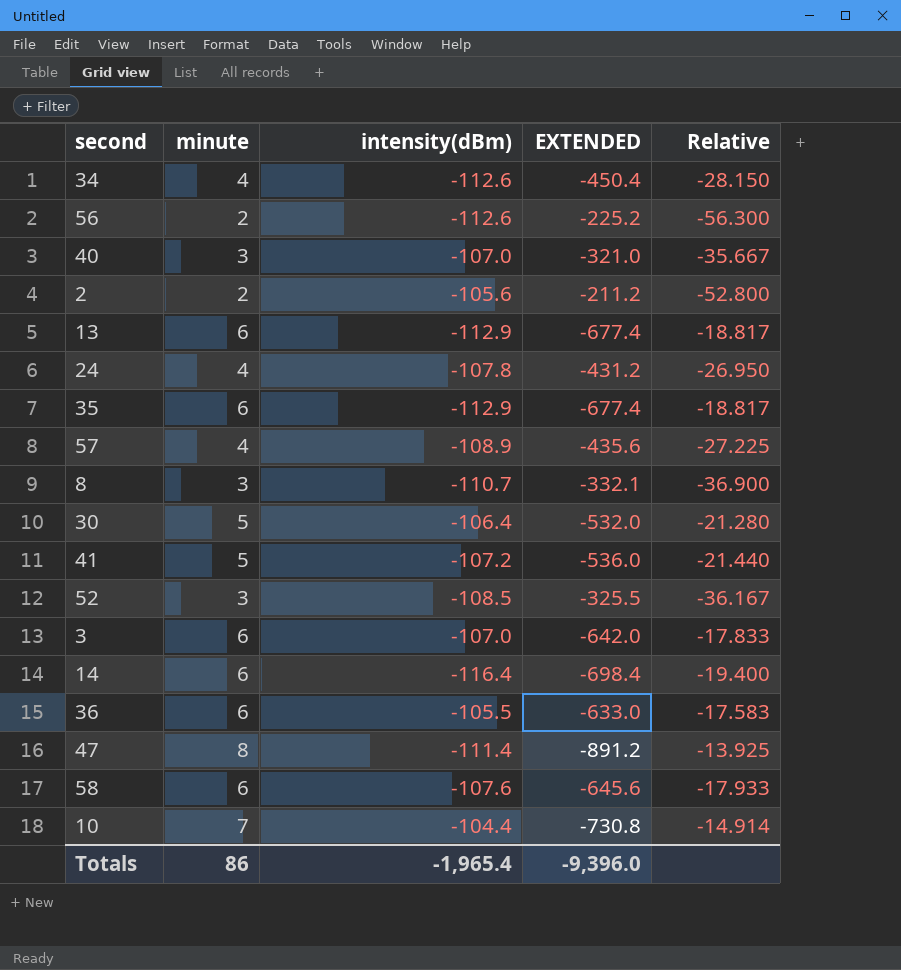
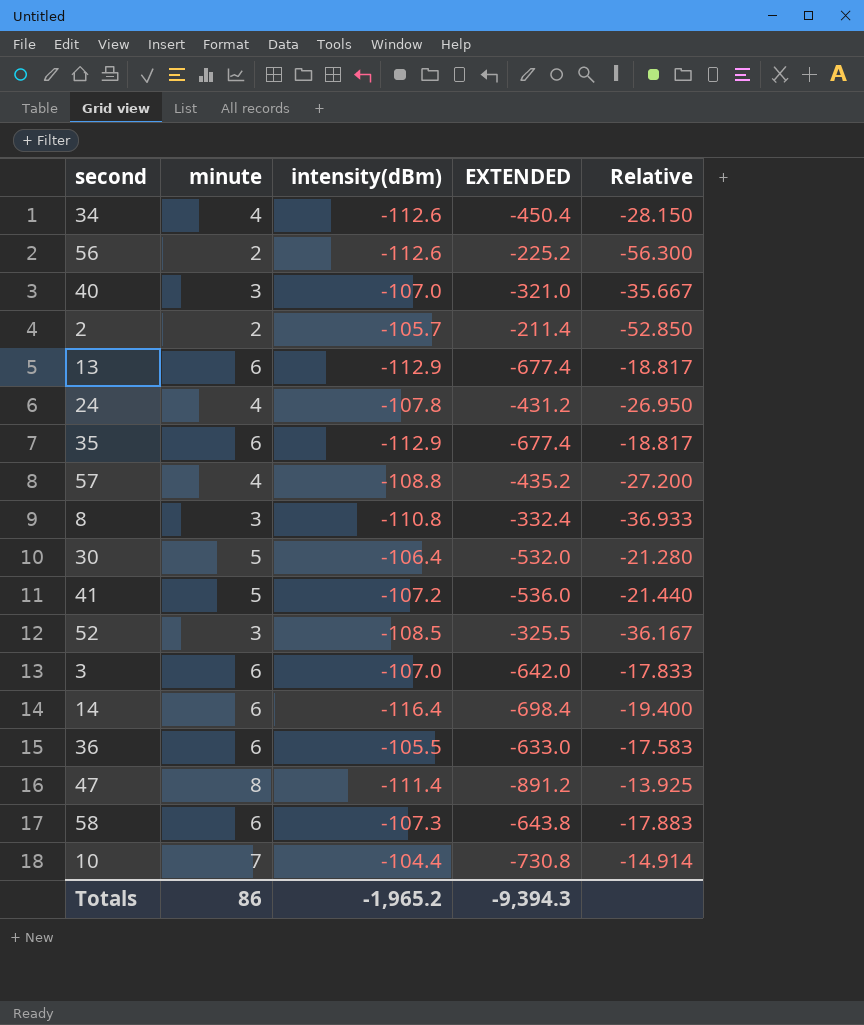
2 | intensity(dBm): -105.6 -> -105.7
2 | EXTENDED: -211.2 -> -211.4
2 | Relative: -52.800 -> -52.850
57 | intensity(dBm): -108.9 -> -108.8
57 | EXTENDED: -435.6 -> -435.2
57 | Relative: -27.225 -> -27.200
8 | intensity(dBm): -110.7 -> -110.8
8 | EXTENDED: -332.1 -> -332.4
8 | Relative: -36.900 -> -36.933
58 | intensity(dBm): -107.6 -> -107.3
58 | EXTENDED: -645.6 -> -643.8
58 | Relative: -17.933 -> -17.883
Totals | intensity(dBm): -1,965.4 -> -1,965.2
Totals | EXTENDED: -9,396.0 -> -9,394.3

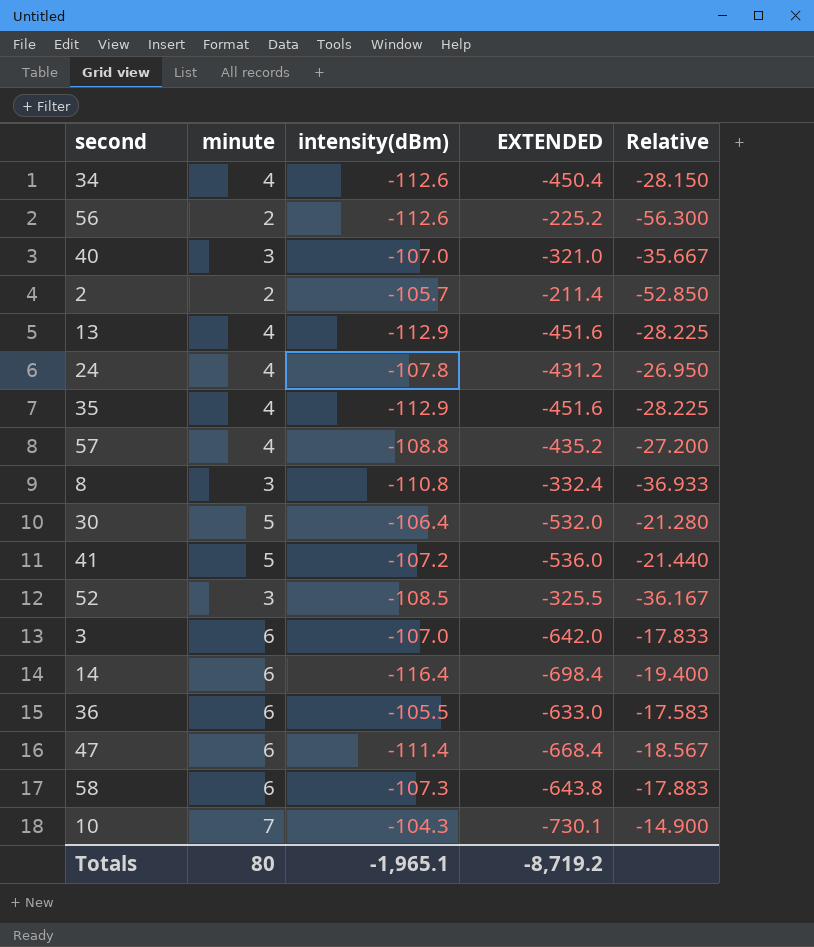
13 | minute: 6 -> 4
13 | EXTENDED: -677.4 -> -451.6
13 | Relative: -18.817 -> -28.225
35 | minute: 6 -> 4
35 | EXTENDED: -677.4 -> -451.6
35 | Relative: -18.817 -> -28.225
47 | minute: 8 -> 6
47 | EXTENDED: -891.2 -> -668.4
47 | Relative: -13.925 -> -18.567
10 | intensity(dBm): -104.4 -> -104.3
10 | EXTENDED: -730.8 -> -730.1
10 | Relative: -14.914 -> -14.900
Totals | minute: 86 -> 80
Totals | intensity(dBm): -1,965.2 -> -1,965.1
Totals | EXTENDED: -9,394.3 -> -8,719.2

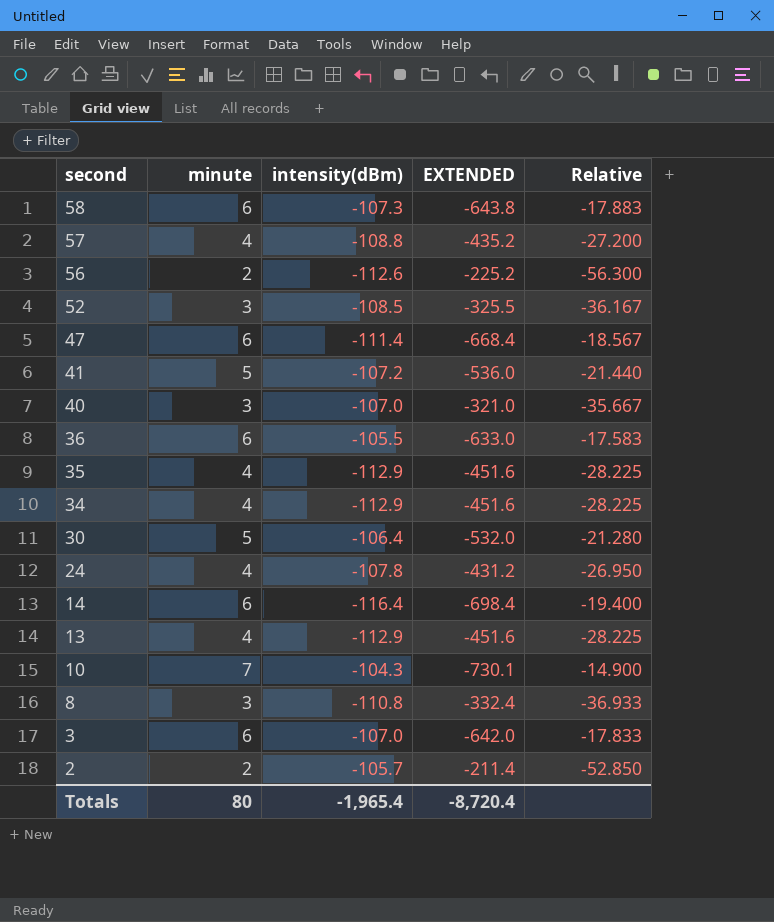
row order: none -> second descending
34 | intensity(dBm): -112.6 -> -112.9
34 | EXTENDED: -450.4 -> -451.6
34 | Relative: -28.150 -> -28.225
Totals | intensity(dBm): -1,965.1 -> -1,965.4
Totals | EXTENDED: -8,719.2 -> -8,720.4

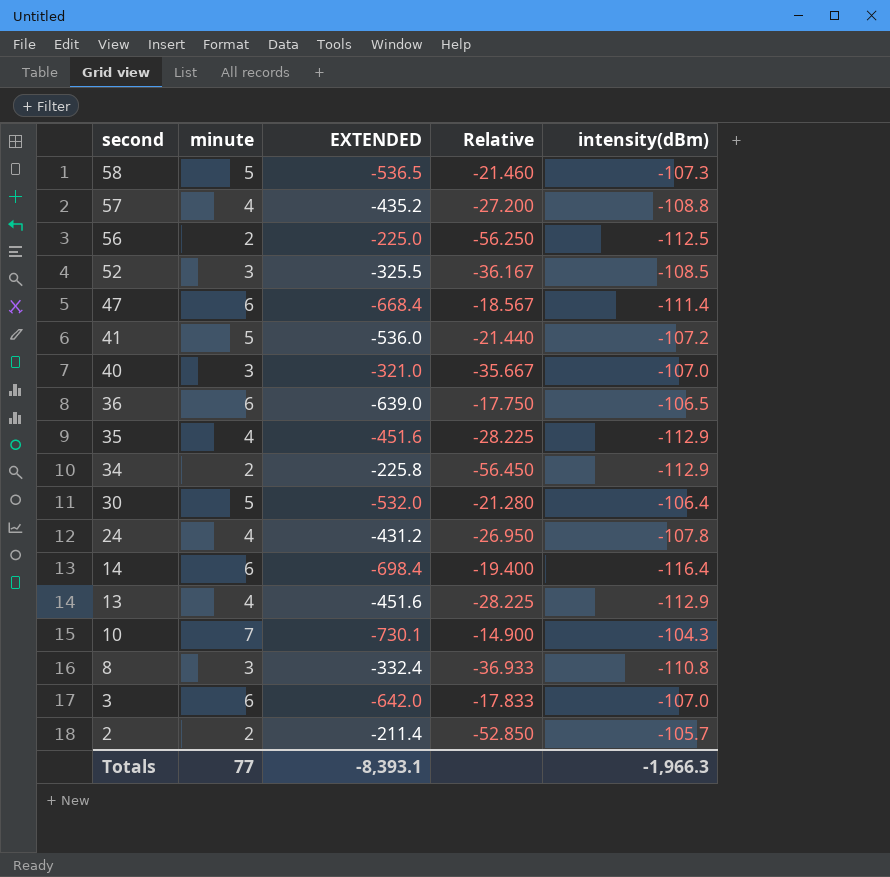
column intensity(dBm) | position: 3 -> 5
58 | minute: 6 -> 5
58 | EXTENDED: -643.8 -> -536.5
58 | Relative: -17.883 -> -21.460
56 | EXTENDED: -225.2 -> -225.0
56 | Relative: -56.300 -> -56.250
56 | intensity(dBm): -112.6 -> -112.5
36 | EXTENDED: -633.0 -> -639.0
36 | Relative: -17.583 -> -17.750
36 | intensity(dBm): -105.5 -> -106.5
34 | minute: 4 -> 2
34 | EXTENDED: -451.6 -> -225.8
34 | Relative: -28.225 -> -56.450
Totals | minute: 80 -> 77
Totals | EXTENDED: -8,720.4 -> -8,393.1
Totals | intensity(dBm): -1,965.4 -> -1,966.3

